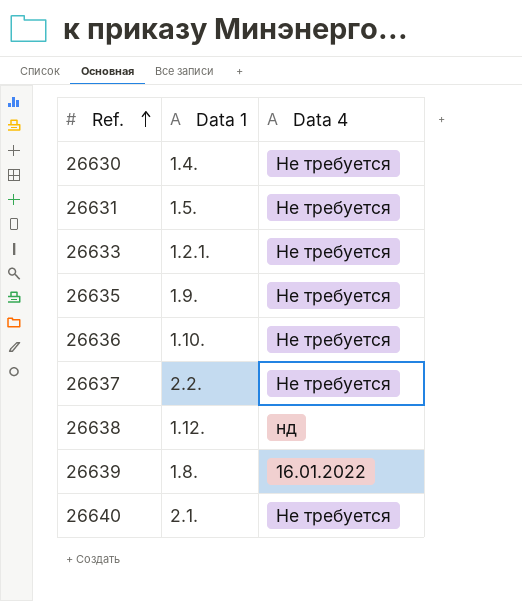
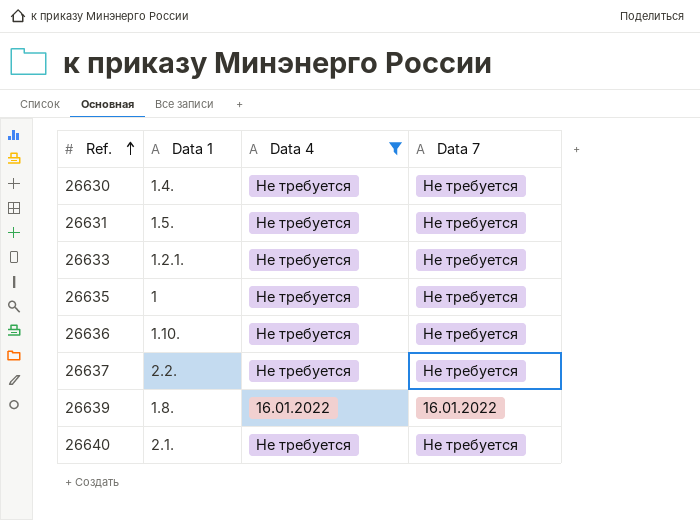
filter: none -> Data 4 != нд
column Data 7 | position: none -> 4
26635 | Data 1: 1.9. -> 1

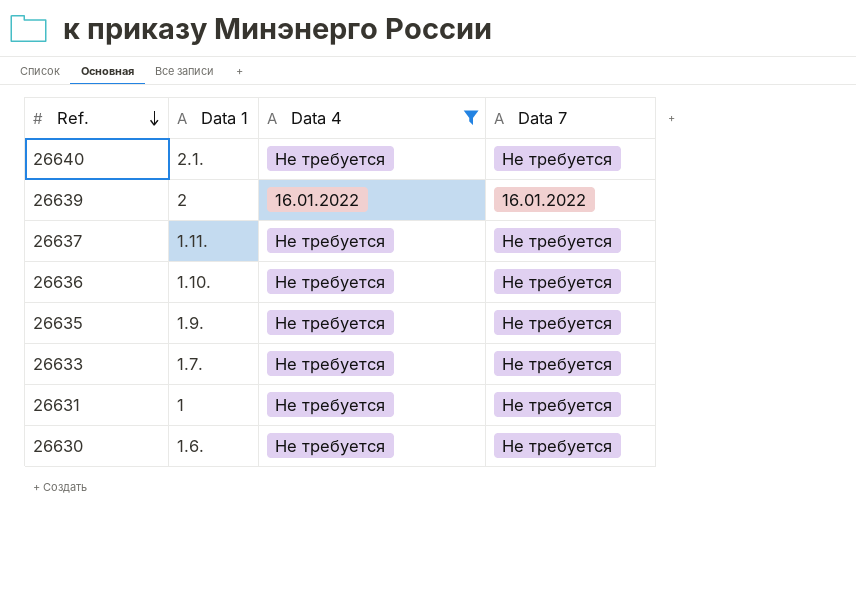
row order: Ref. ascending -> Ref. descending
26639 | Data 1: 1.8. -> 2
26637 | Data 1: 2.2. -> 1.11.
26635 | Data 1: 1 -> 1.9.
26633 | Data 1: 1.2.1. -> 1.7.
26631 | Data 1: 1.5. -> 1
26630 | Data 1: 1.4. -> 1.6.

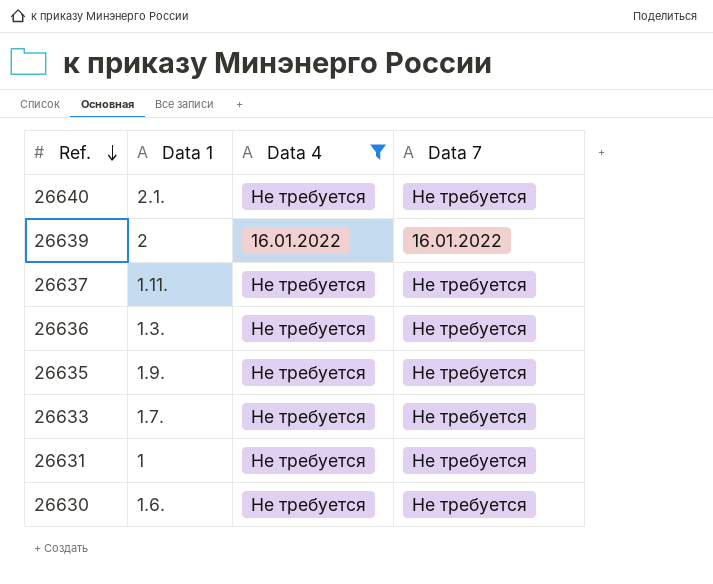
26636 | Data 1: 1.10. -> 1.3.

